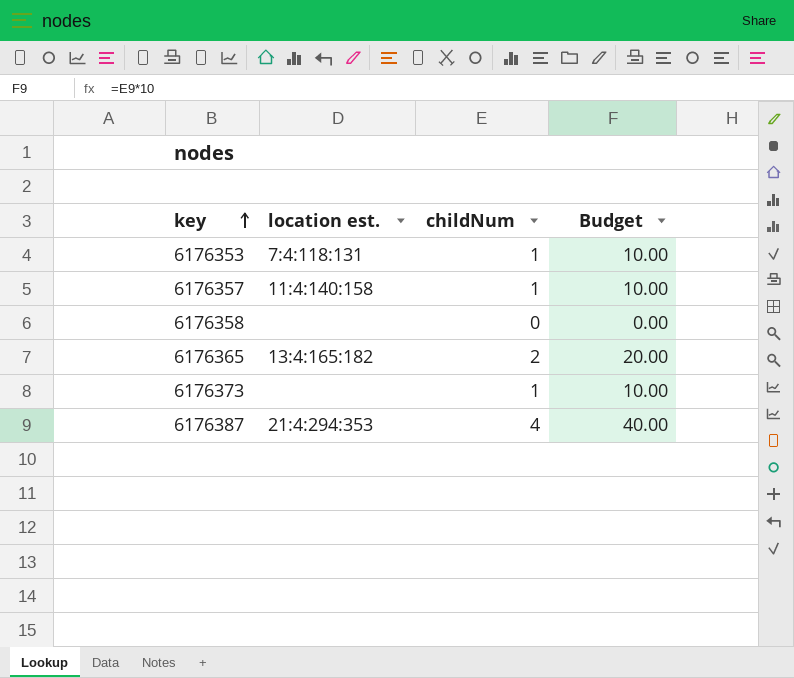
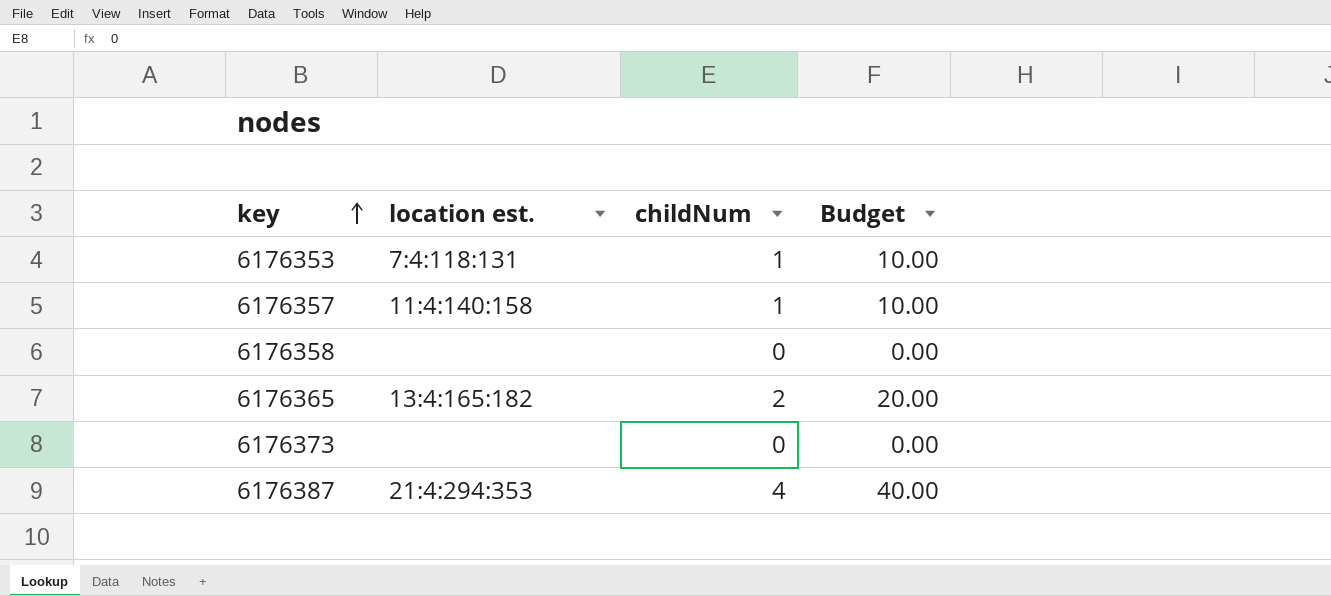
6176373 | childNum: 1 -> 0
6176373 | Budget: 10.00 -> 0.00

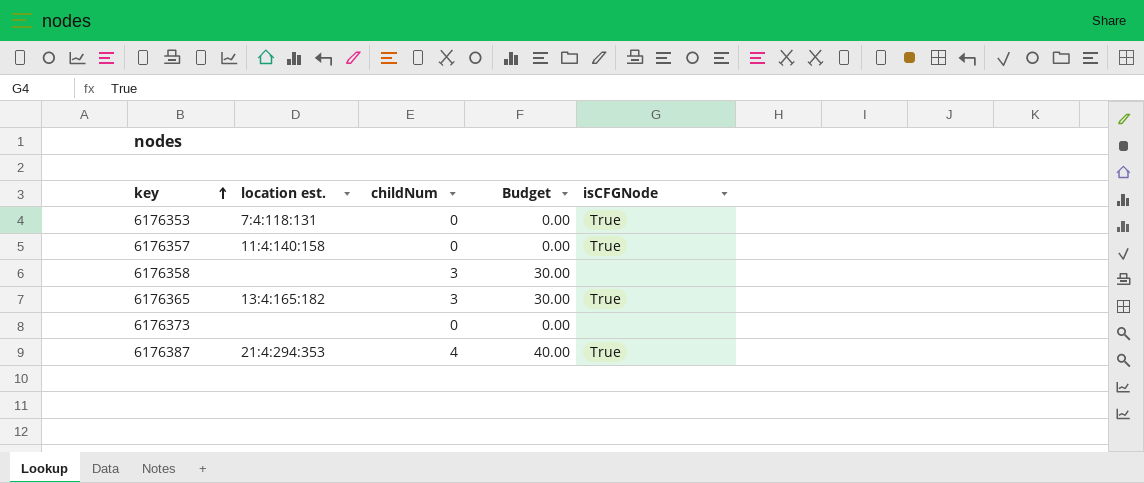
column isCFGNode | position: none -> 5
6176353 | childNum: 1 -> 0
6176353 | Budget: 10.00 -> 0.00
6176357 | childNum: 1 -> 0
6176357 | Budget: 10.00 -> 0.00
6176358 | childNum: 0 -> 3
6176358 | Budget: 0.00 -> 30.00
6176365 | childNum: 2 -> 3
6176365 | Budget: 20.00 -> 30.00

